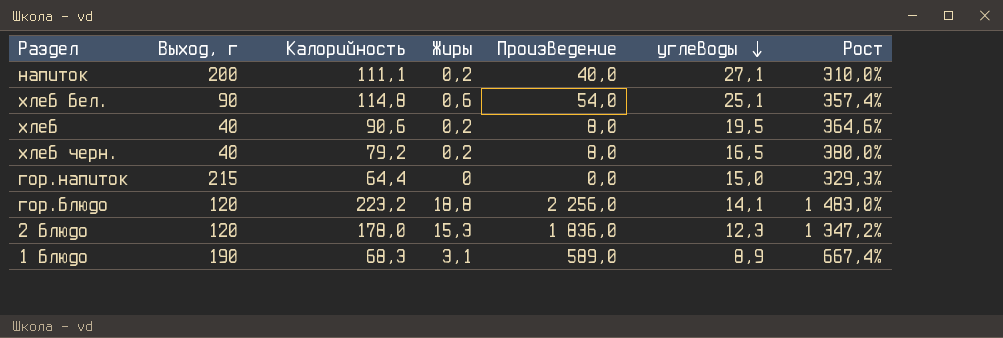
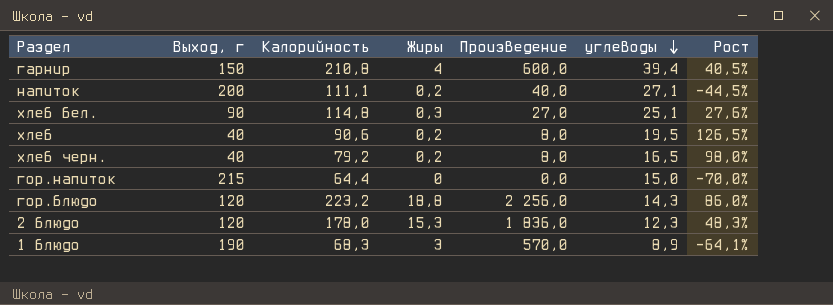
column Рост | formula: ([Калорийность] - [углеводы]) / [углеводы] -> ([Калорийность] - [Выход, г]) / [Выход, г]
row гарнир: none -> 150 | 210,8 | 4 | 600,0 | 39,4 | 40,5%
хлеб бел. | Жиры: 0,6 -> 0,3
хлеб бел. | Произведение: 54,0 -> 27,0
гор.блюдо | углеводы: 14,1 -> 14,3
1 блюдо | Жиры: 3,1 -> 3
1 блюдо | Произведение: 589,0 -> 570,0

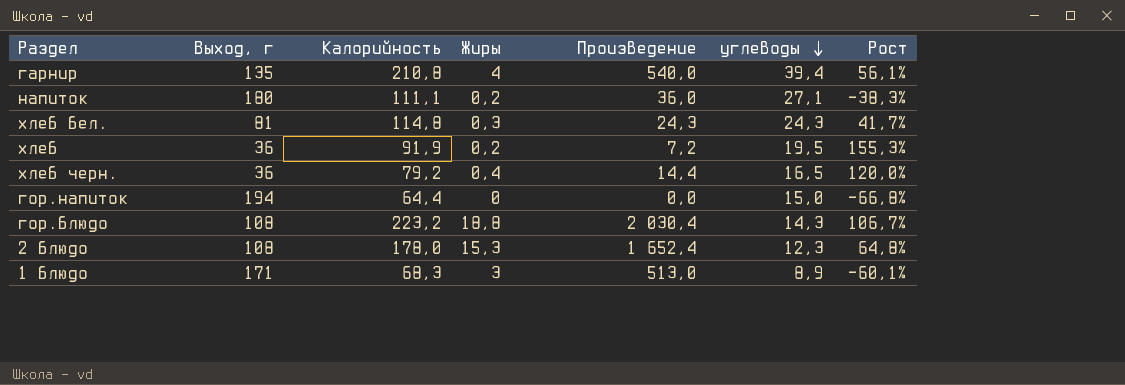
гарнир | Выход, г: 150 -> 135
гарнир | Произведение: 600,0 -> 540,0
гарнир | Рост: 40,5% -> 56,1%
напиток | Выход, г: 200 -> 180
напиток | Произведение: 40,0 -> 36,0
напиток | Рост: -44,5% -> -38,3%
хлеб бел. | Выход, г: 90 -> 81
хлеб бел. | Произведение: 27,0 -> 24,3
хлеб бел. | углеводы: 25,1 -> 24,3
хлеб бел. | Рост: 27,6% -> 41,7%
хлеб | Выход, г: 40 -> 36
хлеб | Калорийность: 90,6 -> 91,9
хлеб | Произведение: 8,0 -> 7,2
хлеб | Рост: 126,5% -> 155,3%
хлеб черн. | Выход, г: 40 -> 36
хлеб черн. | Жиры: 0,2 -> 0,4
хлеб черн. | Произведение: 8,0 -> 14,4
хлеб черн. | Рост: 98,0% -> 120,0%
гор.напиток | Выход, г: 215 -> 194
гор.напиток | Рост: -70,0% -> -66,8%
гор.блюдо | Выход, г: 120 -> 108
гор.блюдо | Произведение: 2 256,0 -> 2 030,4
гор.блюдо | Рост: 86,0% -> 106,7%
2 блюдо | Выход, г: 120 -> 108
2 блюдо | Произведение: 1 836,0 -> 1 652,4
2 блюдо | Рост: 48,3% -> 64,8%
1 блюдо | Выход, г: 190 -> 171
1 блюдо | Произведение: 570,0 -> 513,0
1 блюдо | Рост: -64,1% -> -60,1%

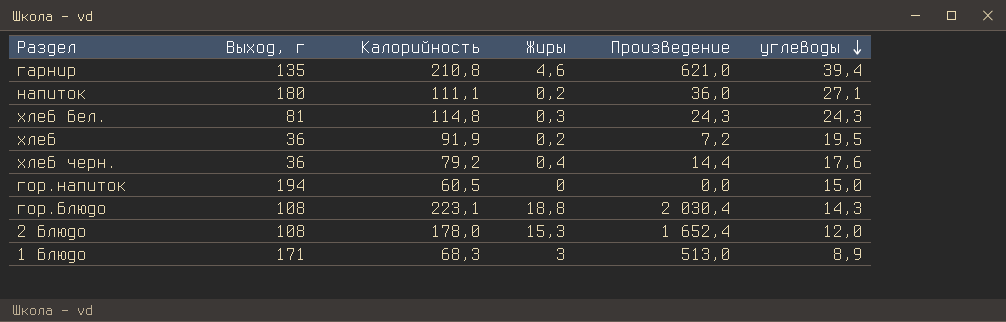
column Рост | formula: ([Калорийность] - [Выход, г]) / [Выход, г] -> none
гарнир | Жиры: 4 -> 4,6
гарнир | Произведение: 540,0 -> 621,0
хлеб черн. | углеводы: 16,5 -> 17,6
гор.напиток | Калорийность: 64,4 -> 60,5
гор.блюдо | Калорийность: 223,2 -> 223,1
2 блюдо | углеводы: 12,3 -> 12,0

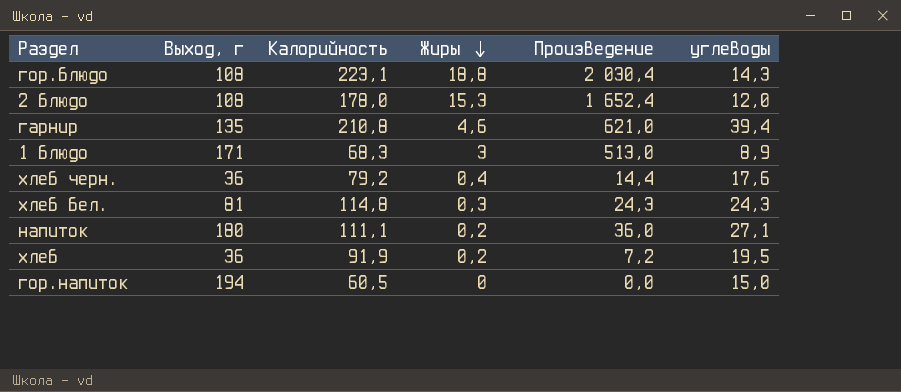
row order: углеводы descending -> Жиры descending

